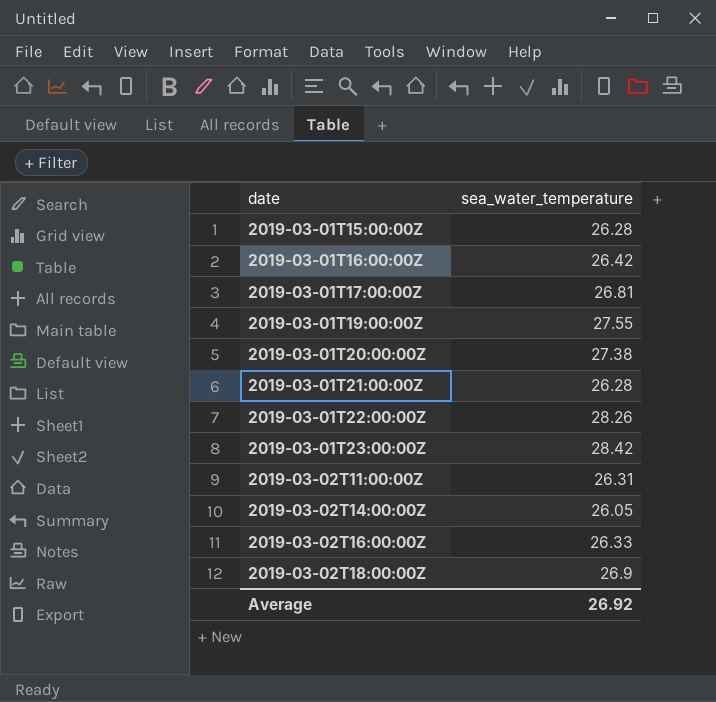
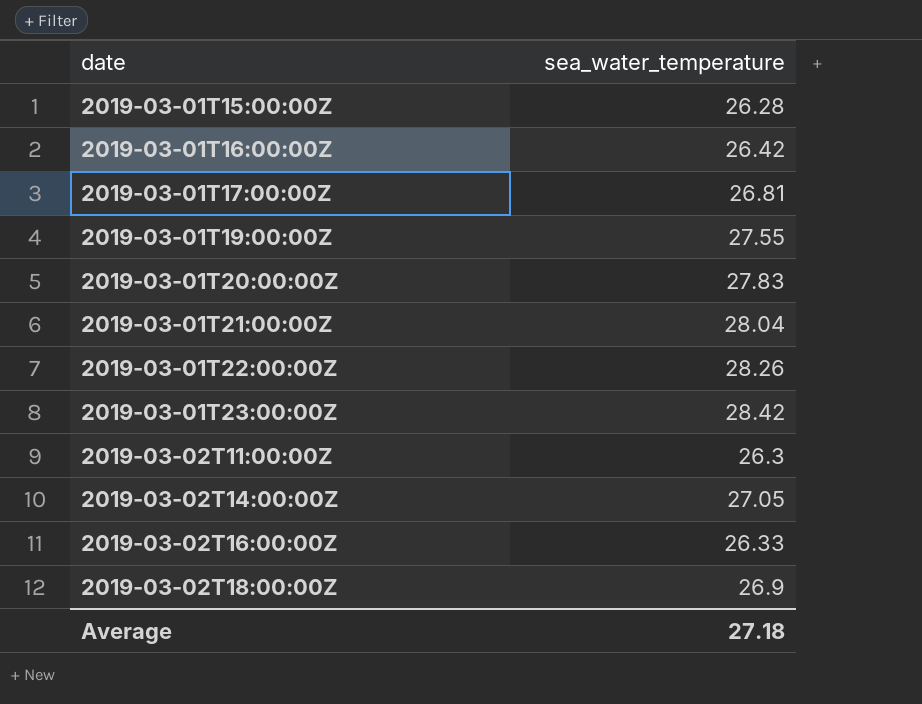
2019-03-01T20:00:00Z | sea_water_temperature: 27.38 -> 27.83
2019-03-01T21:00:00Z | sea_water_temperature: 26.28 -> 28.04
2019-03-02T11:00:00Z | sea_water_temperature: 26.31 -> 26.3
2019-03-02T14:00:00Z | sea_water_temperature: 26.05 -> 27.05
Average | sea_water_temperature: 26.92 -> 27.18

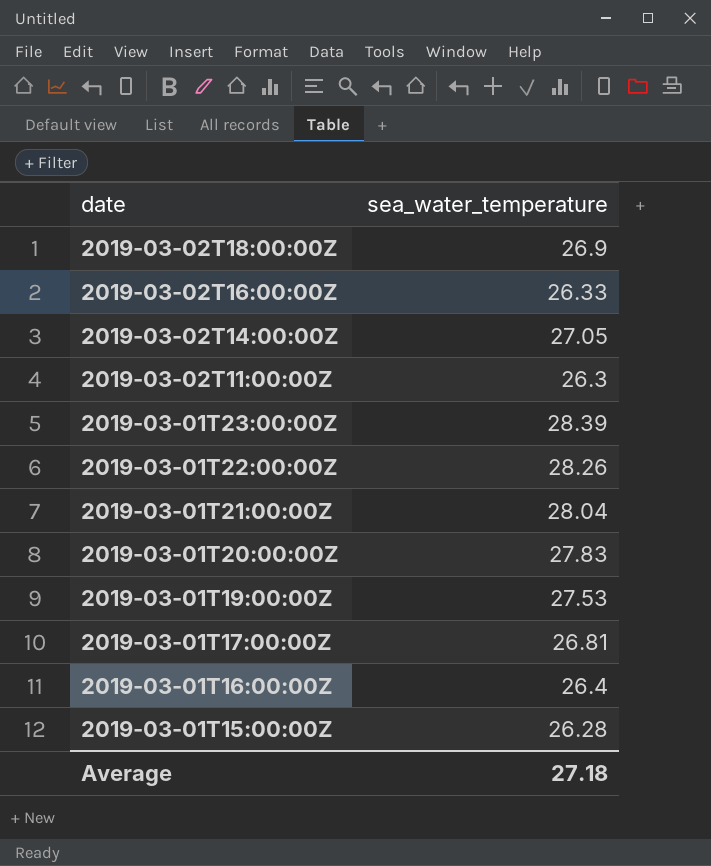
row order: date ascending -> date descending
2019-03-01T23:00:00Z | sea_water_temperature: 28.42 -> 28.39
2019-03-01T19:00:00Z | sea_water_temperature: 27.55 -> 27.53
2019-03-01T16:00:00Z | sea_water_temperature: 26.42 -> 26.4

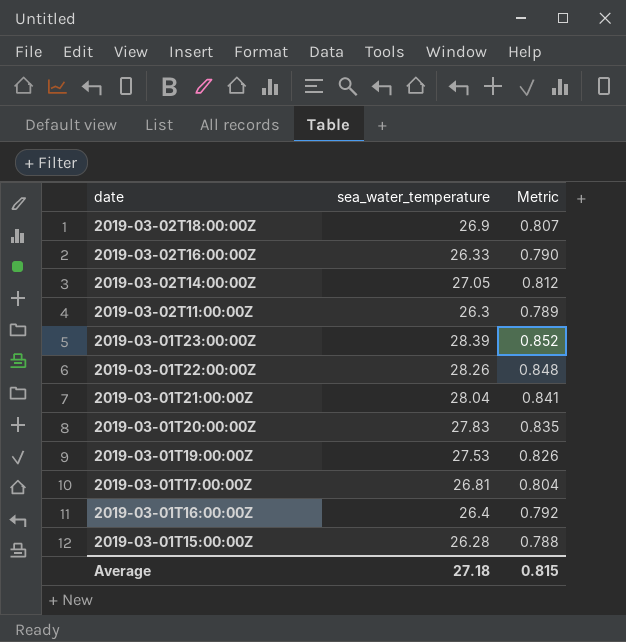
column Metric | formula: none -> [sea_water_temperature] * 0.03

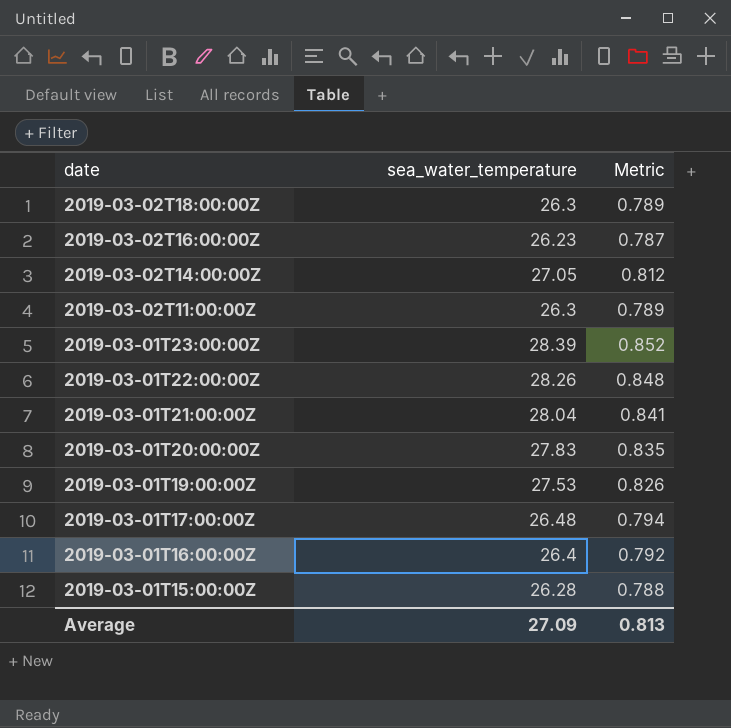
2019-03-02T18:00:00Z | sea_water_temperature: 26.9 -> 26.3
2019-03-02T18:00:00Z | Metric: 0.807 -> 0.789
2019-03-02T16:00:00Z | sea_water_temperature: 26.33 -> 26.23
2019-03-02T16:00:00Z | Metric: 0.790 -> 0.787
2019-03-01T17:00:00Z | sea_water_temperature: 26.81 -> 26.48
2019-03-01T17:00:00Z | Metric: 0.804 -> 0.794
Average | sea_water_temperature: 27.18 -> 27.09
Average | Metric: 0.815 -> 0.813

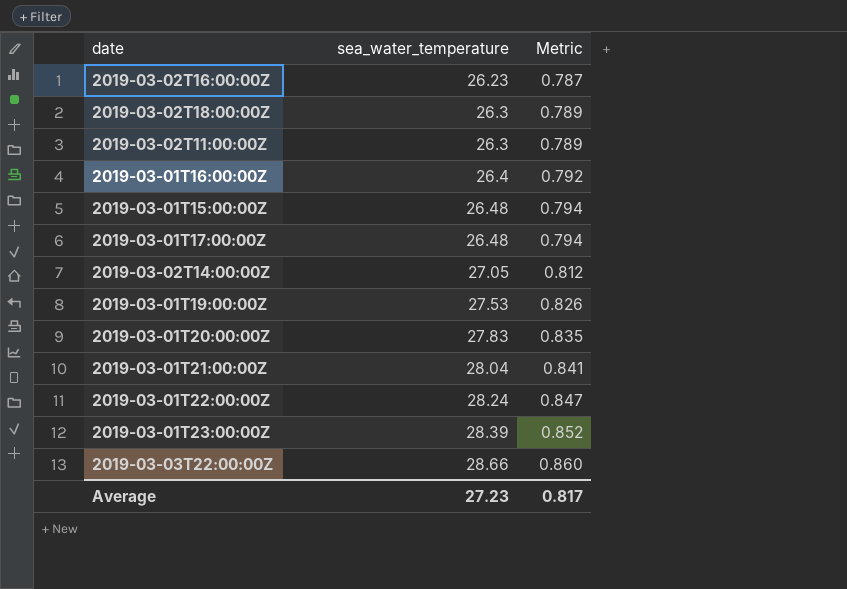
row order: date descending -> sea_water_temperature ascending
2019-03-01T15:00:00Z | sea_water_temperature: 26.28 -> 26.48
2019-03-01T15:00:00Z | Metric: 0.788 -> 0.794
2019-03-01T22:00:00Z | sea_water_temperature: 28.26 -> 28.24
2019-03-01T22:00:00Z | Metric: 0.848 -> 0.847
row 2019-03-03T22:00:00Z: none -> 28.66 | 0.860
Average | sea_water_temperature: 27.09 -> 27.23
Average | Metric: 0.813 -> 0.817

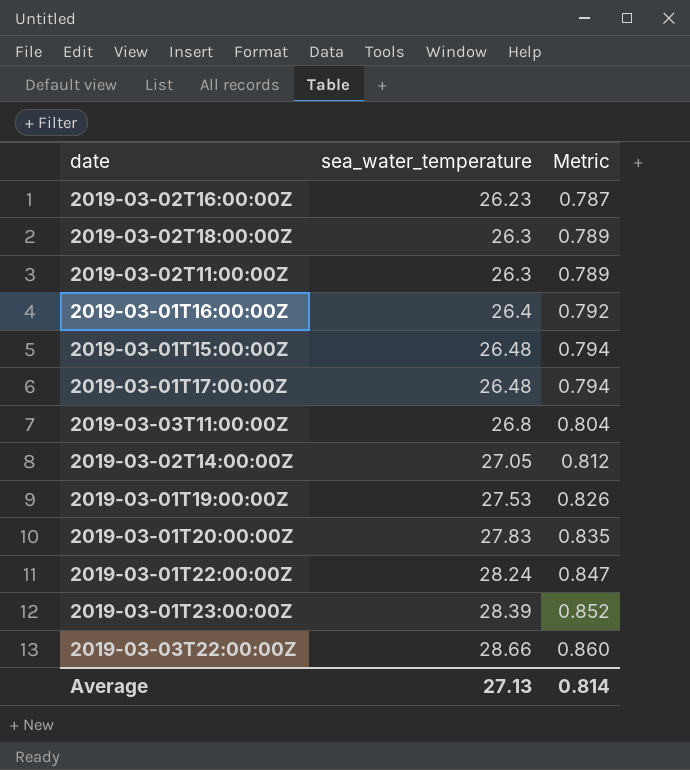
row 2019-03-01T21:00:00Z: 28.04 | 0.841 -> none
row 2019-03-03T11:00:00Z: none -> 26.8 | 0.804
Average | sea_water_temperature: 27.23 -> 27.13
Average | Metric: 0.817 -> 0.814

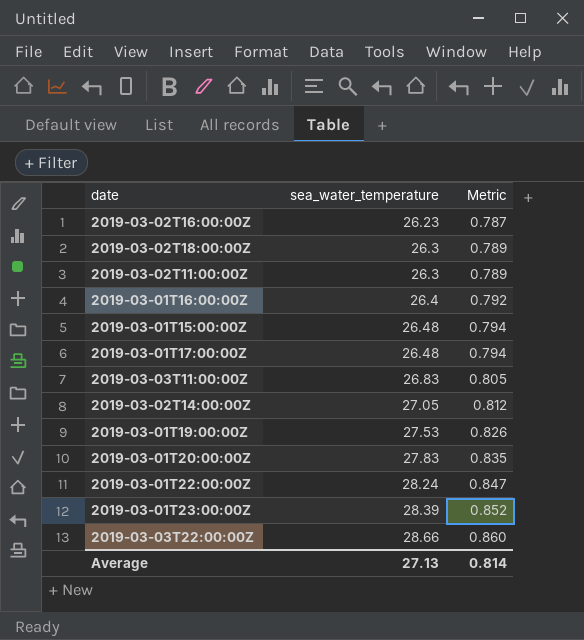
2019-03-03T11:00:00Z | sea_water_temperature: 26.8 -> 26.83
2019-03-03T11:00:00Z | Metric: 0.804 -> 0.805

